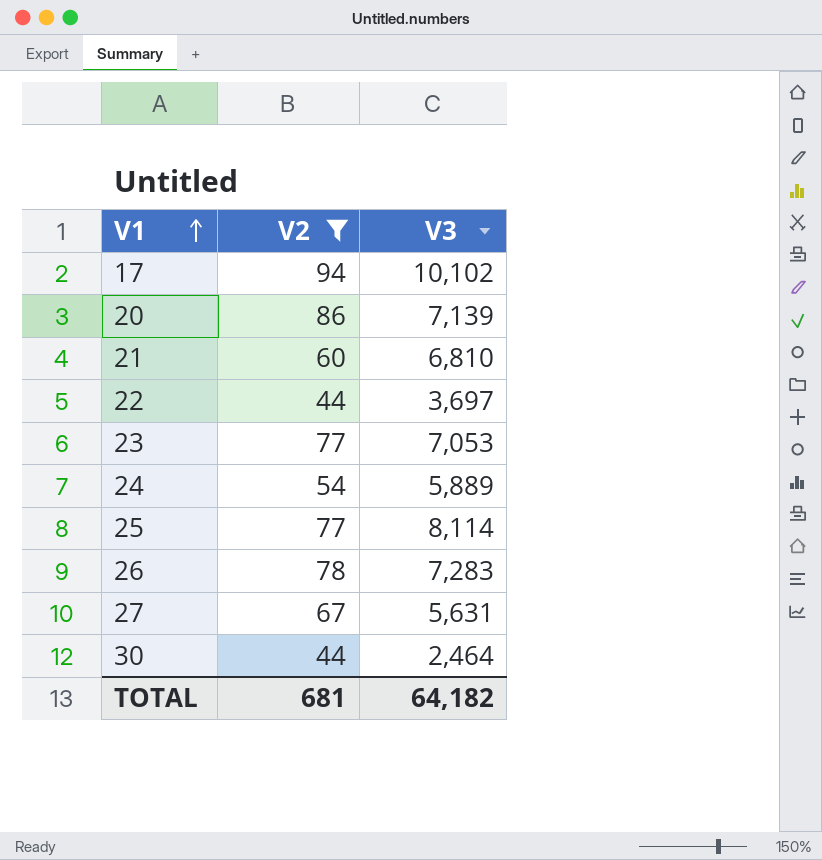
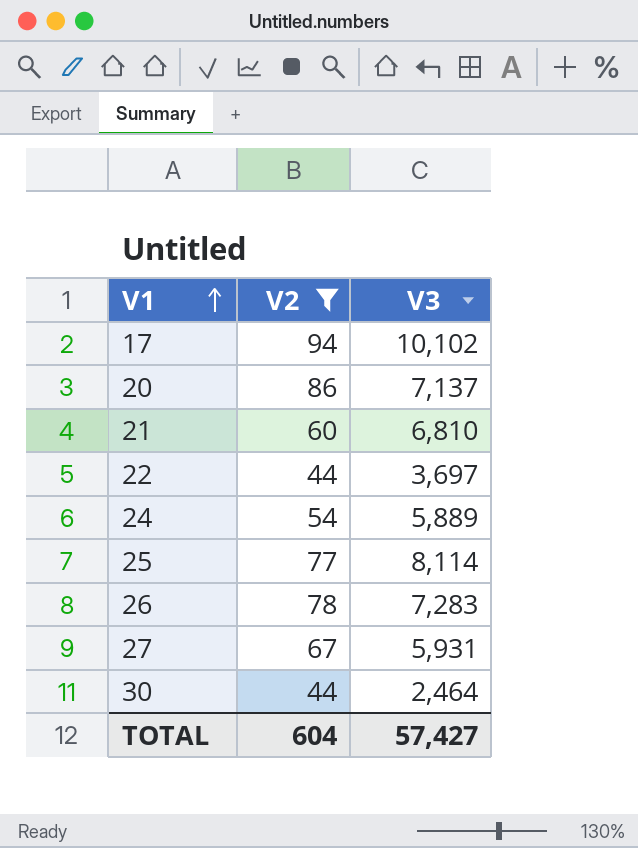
row 23: 77 | 7,053 -> none
20 | V3: 7,139 -> 7,137
27 | V3: 5,631 -> 5,931
TOTAL | V2: 681 -> 604
TOTAL | V3: 64,182 -> 57,427

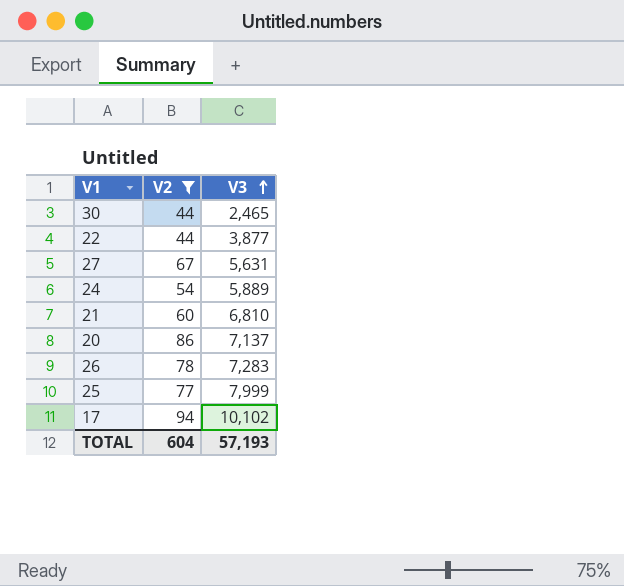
row order: V1 ascending -> V3 ascending
30 | V3: 2,464 -> 2,465
22 | V3: 3,697 -> 3,877
27 | V3: 5,931 -> 5,631
25 | V3: 8,114 -> 7,999
TOTAL | V3: 57,427 -> 57,193

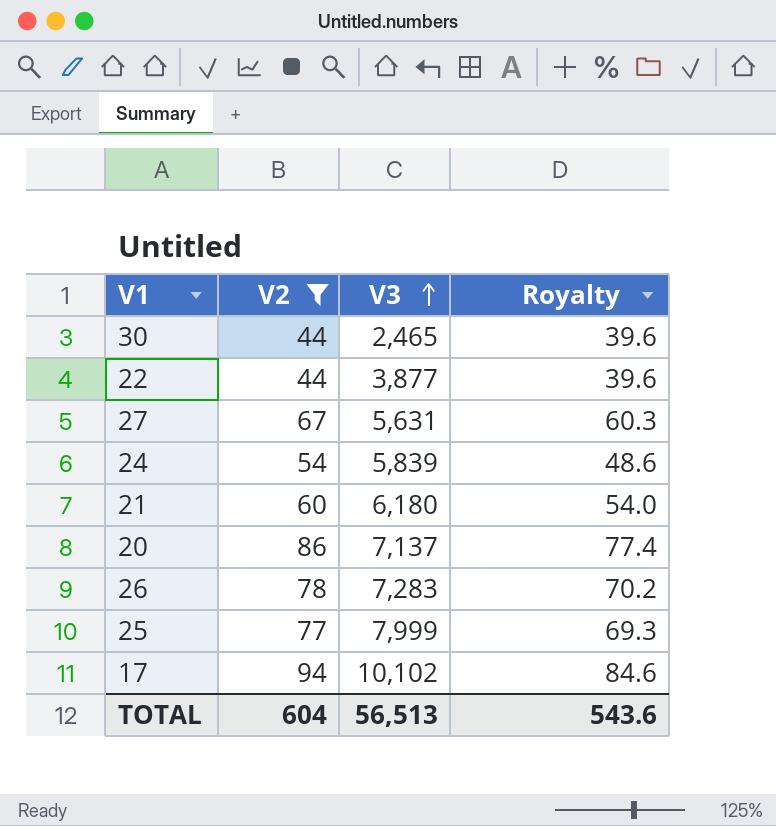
column Royalty | formula: none -> [V2] * 0.9
24 | V3: 5,889 -> 5,839
21 | V3: 6,810 -> 6,180
TOTAL | V3: 57,193 -> 56,513

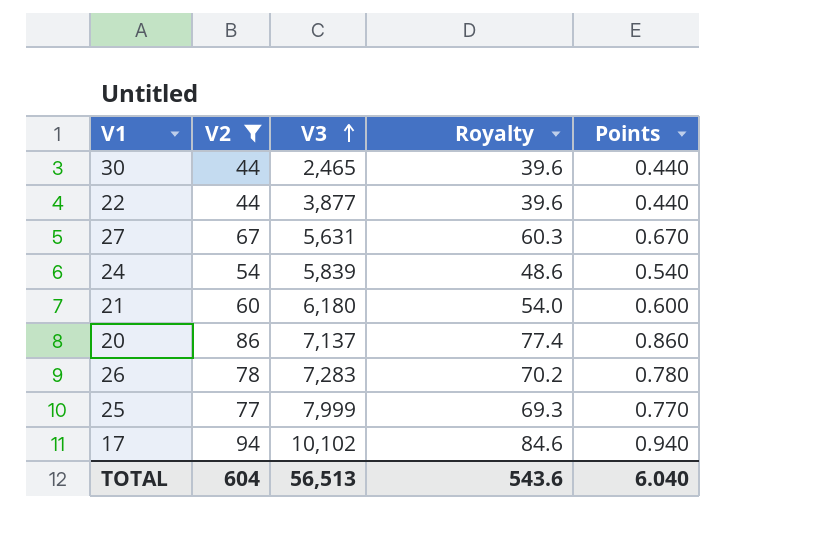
column Points | formula: none -> [V2] * 0.01

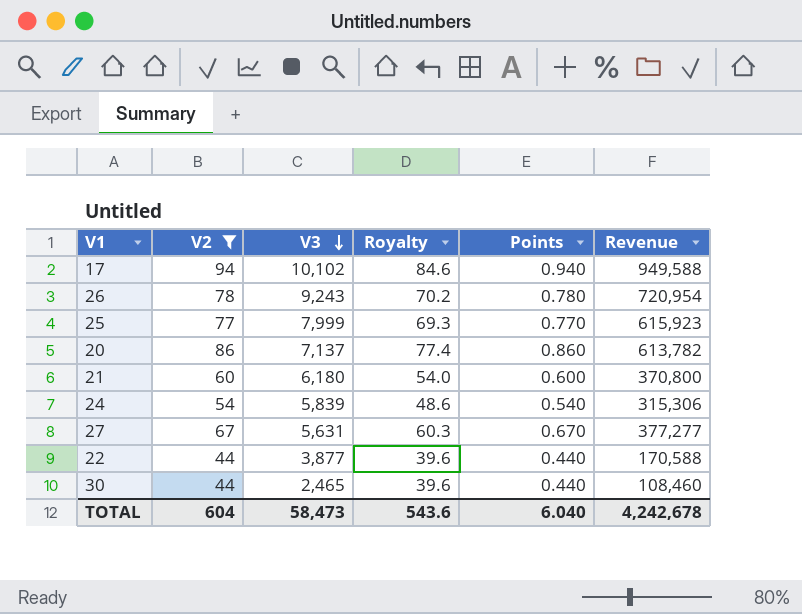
row order: V3 ascending -> V3 descending
column Revenue | formula: none -> [V2] * [V3]
26 | V3: 7,283 -> 9,243
TOTAL | V3: 56,513 -> 58,473

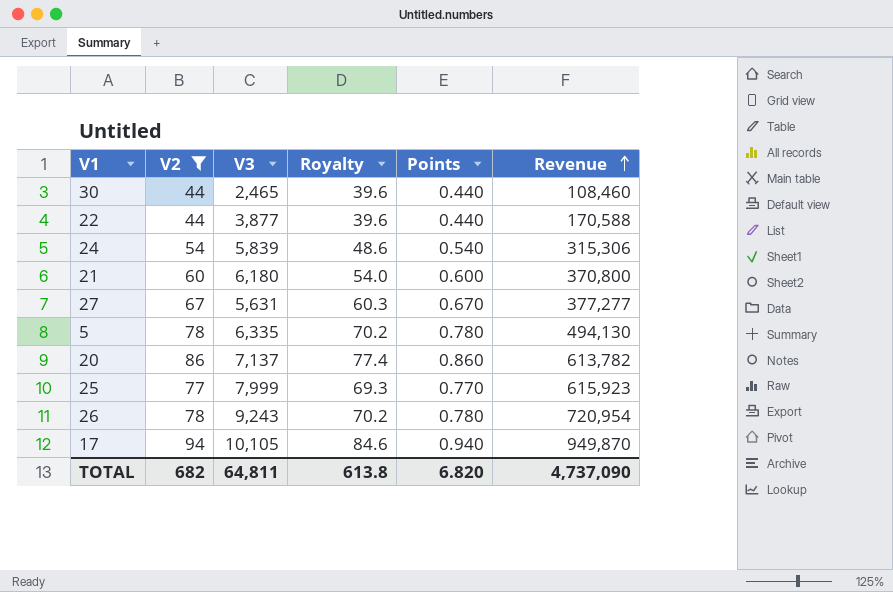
row order: V3 descending -> Revenue ascending
row 5: none -> 78 | 6,335 | 70.2 | 0.780 | 494,130
17 | V3: 10,102 -> 10,105
17 | Revenue: 949,588 -> 949,870
TOTAL | V2: 604 -> 682
TOTAL | V3: 58,473 -> 64,811
TOTAL | Royalty: 543.6 -> 613.8
TOTAL | Points: 6.040 -> 6.820
TOTAL | Revenue: 4,242,678 -> 4,737,090

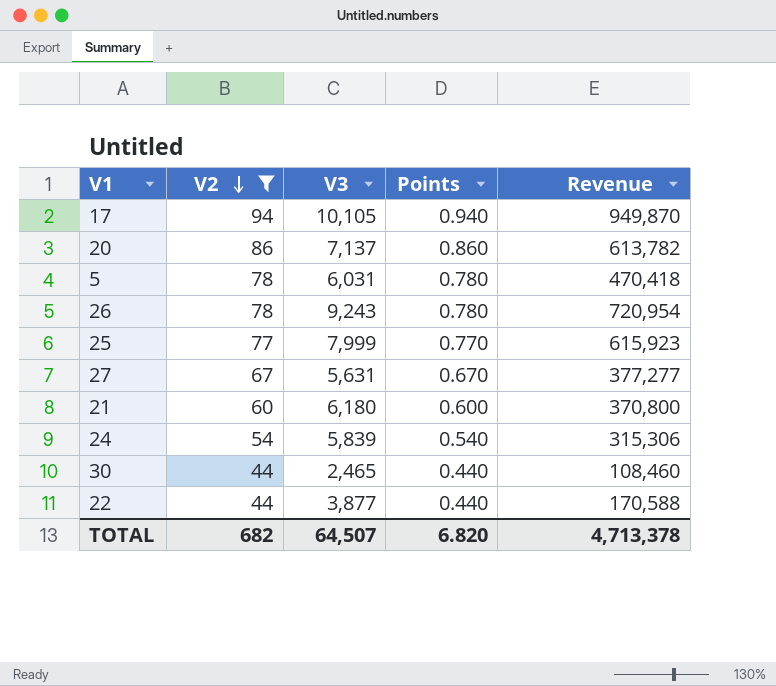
row order: Revenue ascending -> V2 descending
column Royalty | formula: [V2] * 0.9 -> none
5 | V3: 6,335 -> 6,031
5 | Revenue: 494,130 -> 470,418
TOTAL | V3: 64,811 -> 64,507
TOTAL | Revenue: 4,737,090 -> 4,713,378

